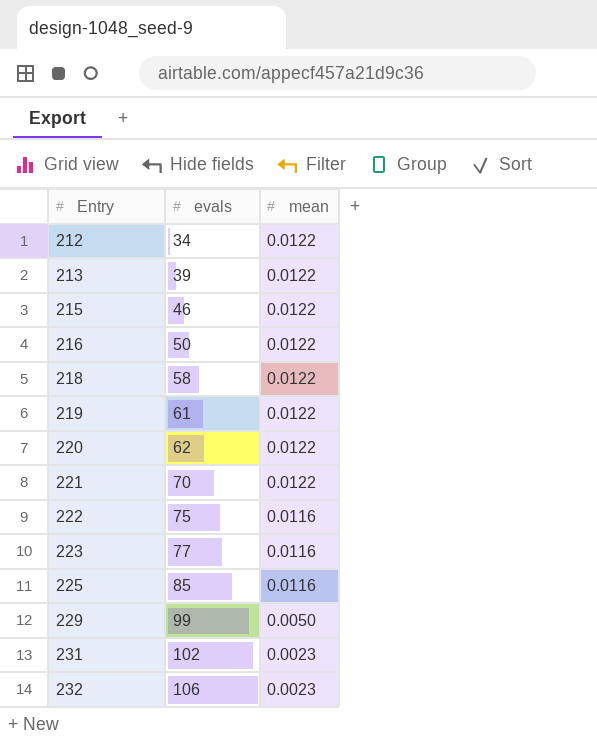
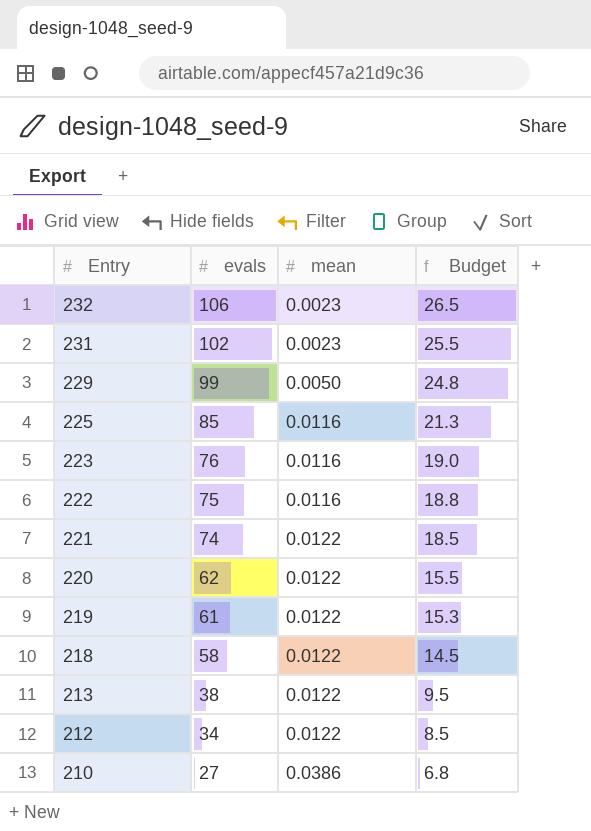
row order: Entry ascending -> Entry descending
column Budget | formula: none -> [evals] * 0.25
row 215: 46 | 0.0122 -> none
row 216: 50 | 0.0122 -> none
223 | evals: 77 -> 76
221 | evals: 70 -> 74
213 | evals: 39 -> 38
row 210: none -> 27 | 0.0386 | 6.8

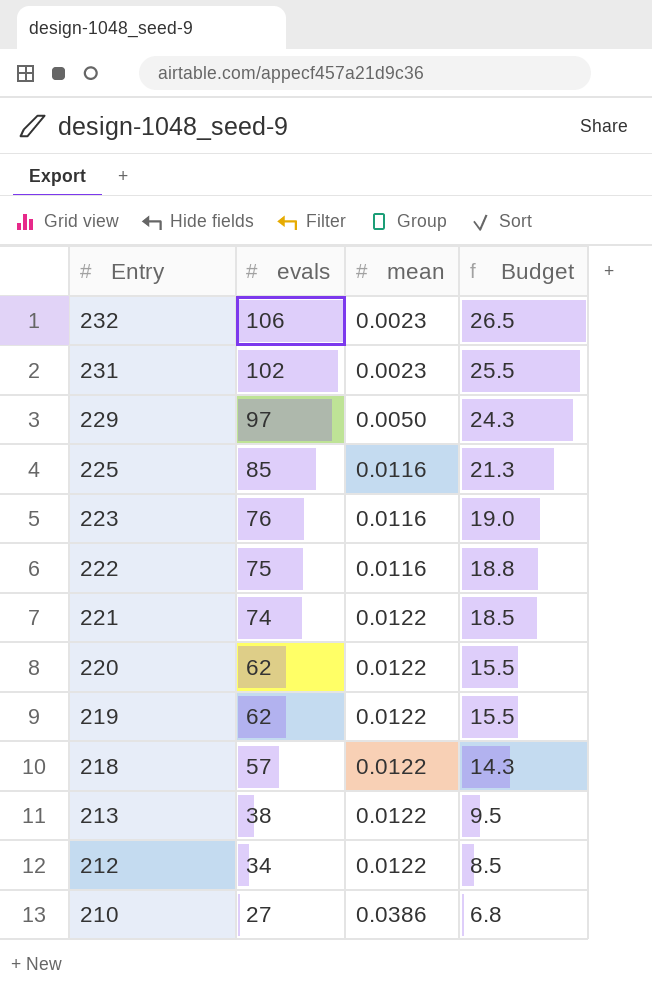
229 | evals: 99 -> 97
229 | Budget: 24.8 -> 24.3
219 | evals: 61 -> 62
219 | Budget: 15.3 -> 15.5
218 | evals: 58 -> 57
218 | Budget: 14.5 -> 14.3

